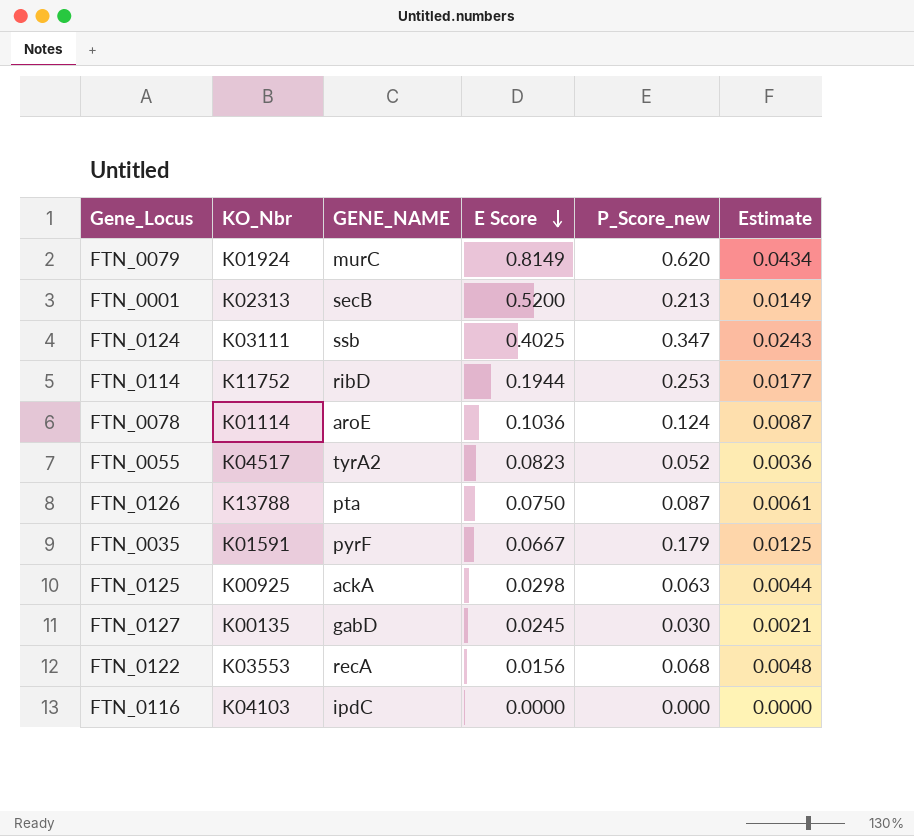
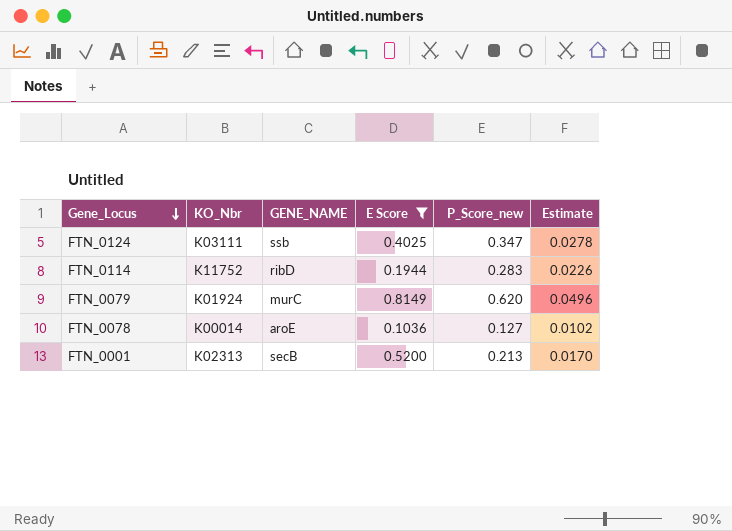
filter: none -> E Score >= 0.1036
row order: E Score descending -> Gene_Locus descending
column Estimate | formula: [P_Score_new] * 0.07 -> [P_Score_new] * 0.08
FTN_0114 | P_Score_new: 0.253 -> 0.283
FTN_0078 | KO_Nbr: K01114 -> K00014
FTN_0078 | P_Score_new: 0.124 -> 0.127

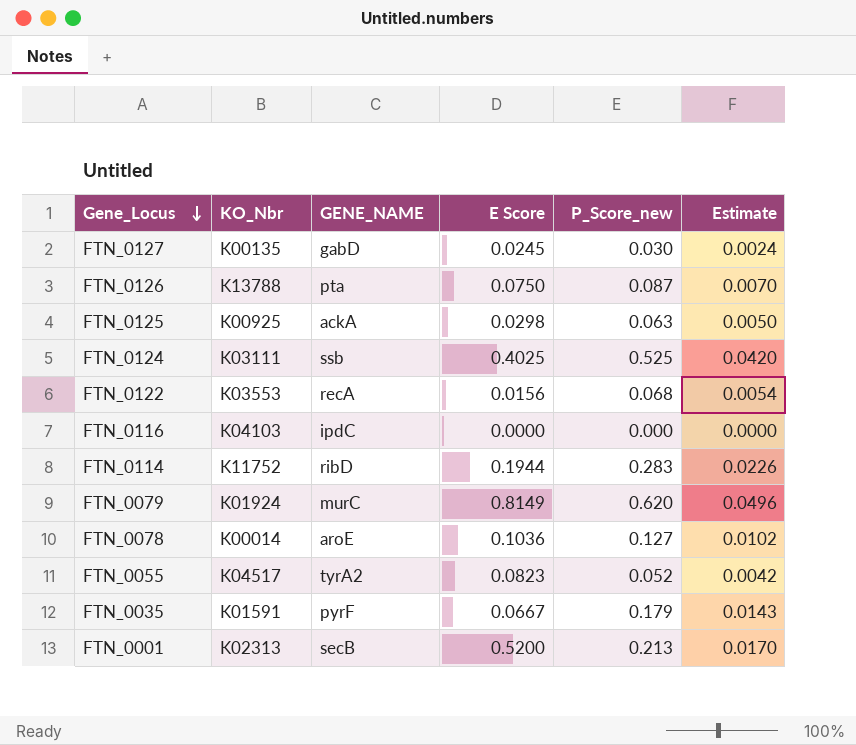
filter: E Score >= 0.1036 -> none
FTN_0124 | P_Score_new: 0.347 -> 0.525
FTN_0124 | Estimate: 0.0278 -> 0.0420

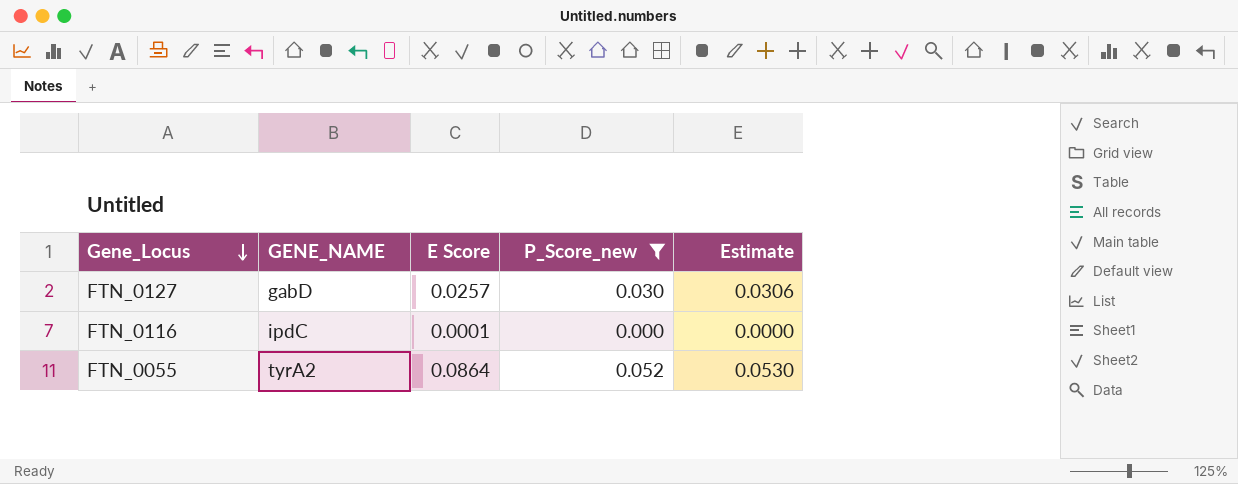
filter: none -> P_Score_new <= 0.052
column KO_Nbr | position: 2 -> none
column Estimate | formula: [P_Score_new] * 0.08 -> [P_Score_new] * 1.02
FTN_0127 | E Score: 0.0245 -> 0.0257
FTN_0116 | E Score: 0.0000 -> 0.0001
FTN_0055 | E Score: 0.0823 -> 0.0864

